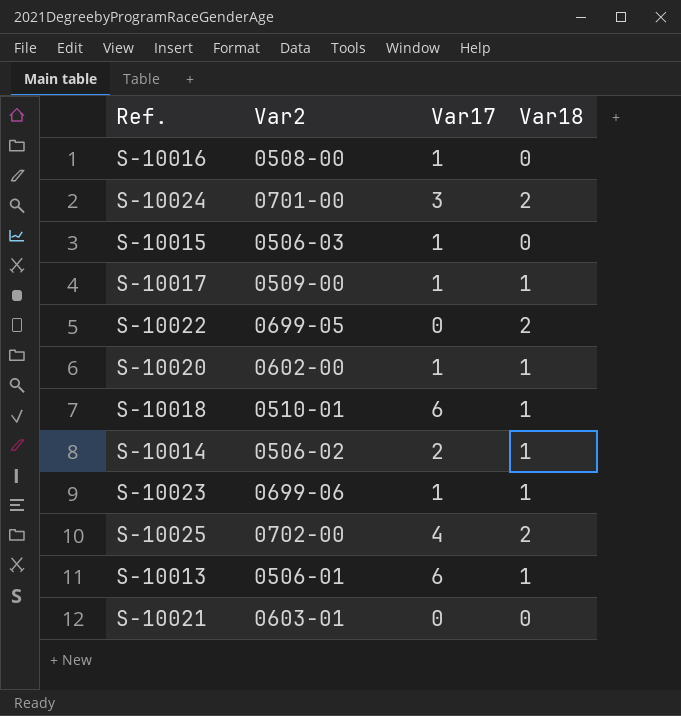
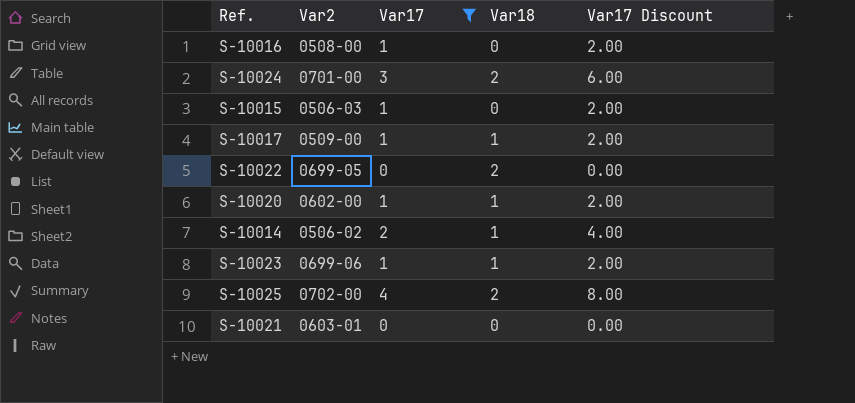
filter: none -> Var17 != 6
column Var17 Discount | formula: none -> [Var17] * 2

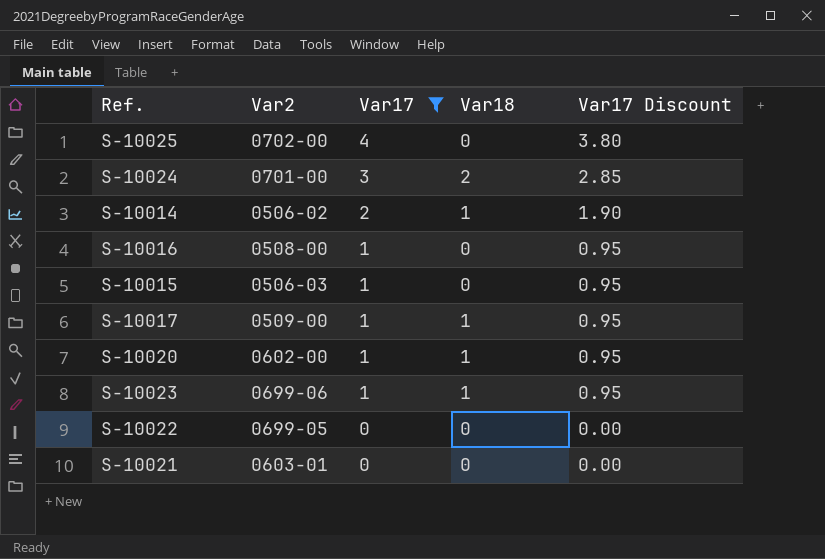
row order: none -> Var17 descending
column Var17 Discount | formula: [Var17] * 2 -> [Var17] * 0.95
S-10025 | Var18: 2 -> 0
S-10022 | Var18: 2 -> 0

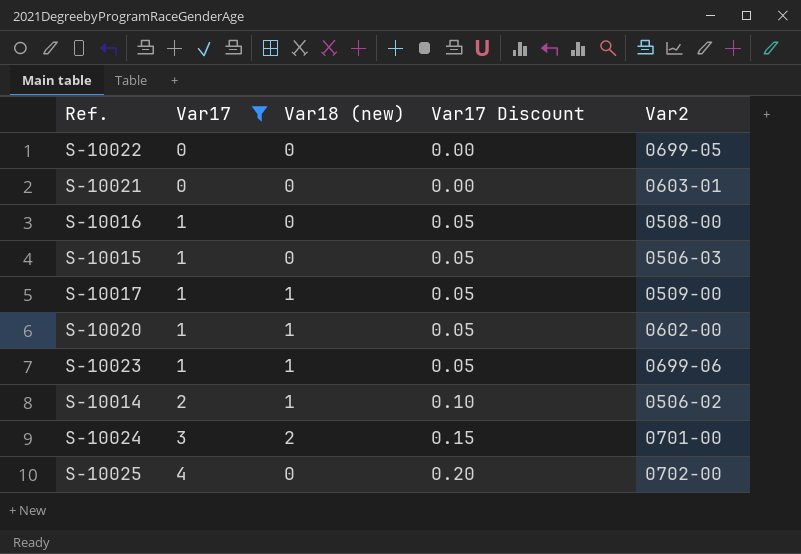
row order: Var17 descending -> Var17 ascending
column name: Var18 -> Var18 (new)
column Var17 Discount | formula: [Var17] * 0.95 -> [Var17] * 0.05
column Var2 | position: 2 -> 5

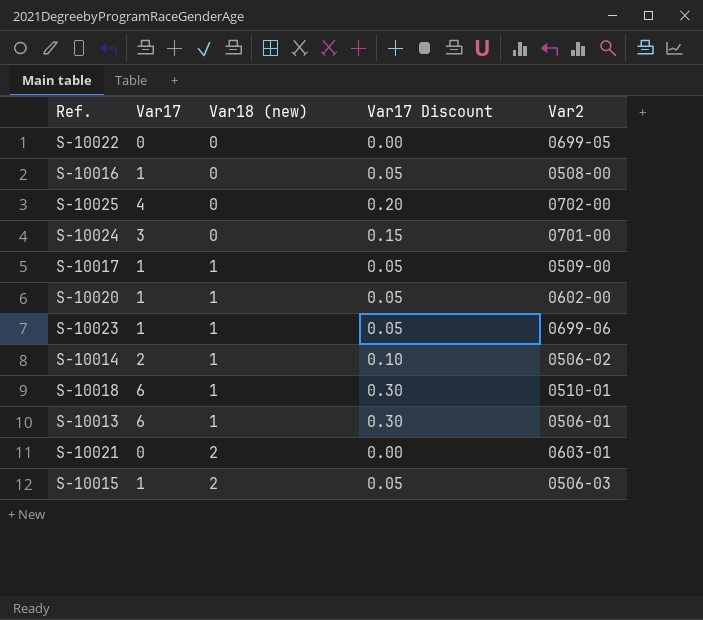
filter: Var17 != 6 -> none
row order: Var17 ascending -> Var18 (new) ascending
S-10024 | Var18 (new): 2 -> 0
S-10021 | Var18 (new): 0 -> 2
S-10015 | Var18 (new): 0 -> 2

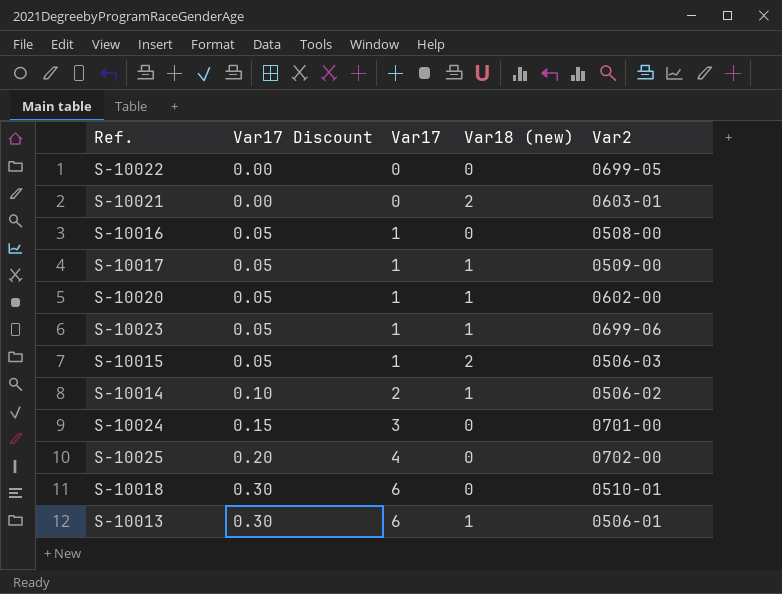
row order: Var18 (new) ascending -> Var17 Discount ascending
column Var17 Discount | position: 4 -> 2
S-10018 | Var18 (new): 1 -> 0

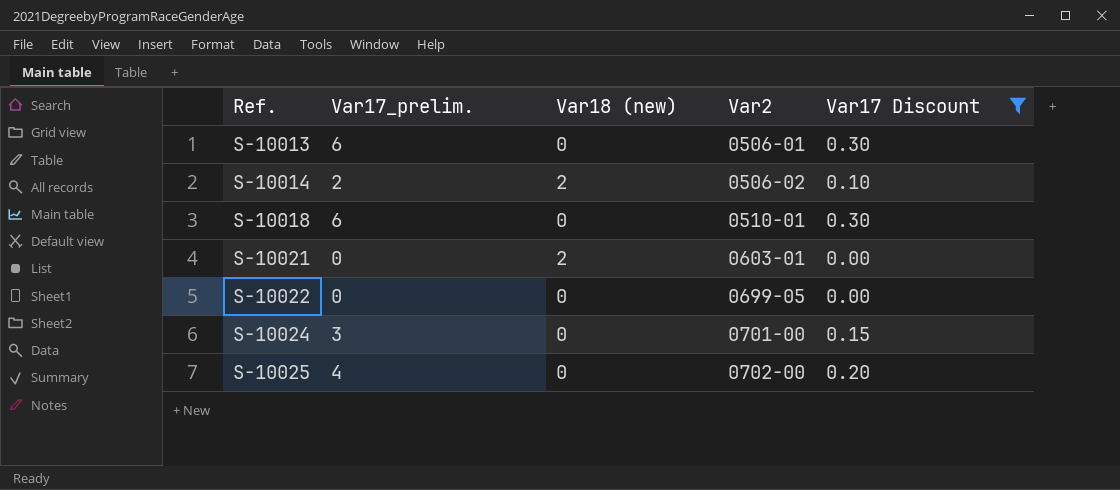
filter: none -> Var17 Discount != 0.05
row order: Var17 Discount ascending -> Ref. ascending
column name: Var17 -> Var17_prelim.
column Var17 Discount | position: 2 -> 5
S-10013 | Var18 (new): 1 -> 0
S-10014 | Var18 (new): 1 -> 2

